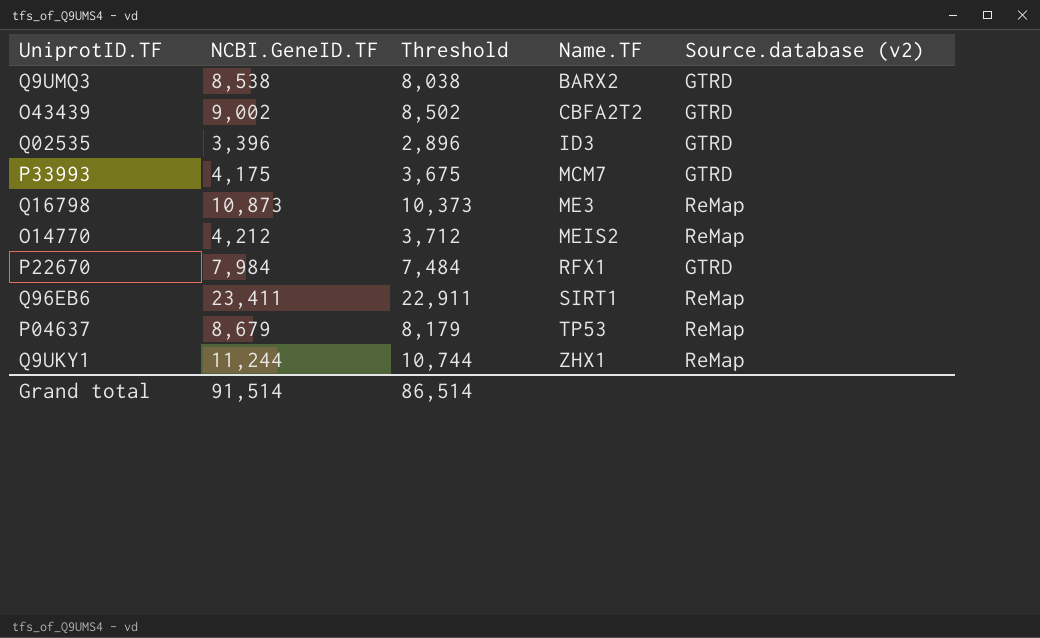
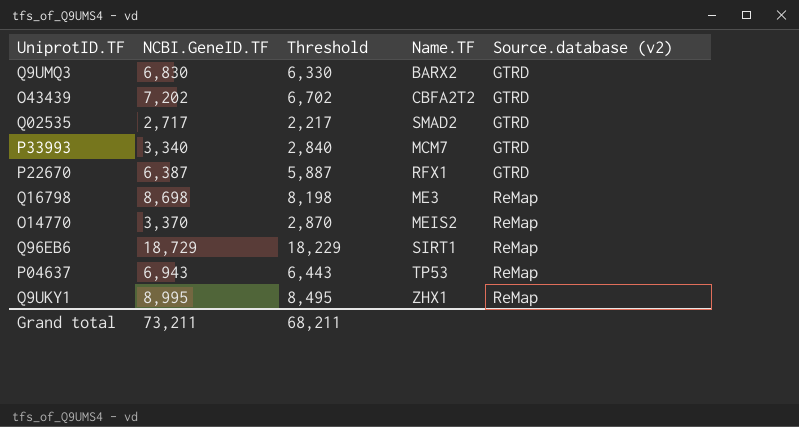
row order: Name.TF ascending -> Source.database (v2) ascending
Q9UMQ3 | NCBI.GeneID.TF: 8,538 -> 6,830
Q9UMQ3 | Threshold: 8,038 -> 6,330
O43439 | NCBI.GeneID.TF: 9,002 -> 7,202
O43439 | Threshold: 8,502 -> 6,702
Q02535 | NCBI.GeneID.TF: 3,396 -> 2,717
Q02535 | Threshold: 2,896 -> 2,217
Q02535 | Name.TF: ID3 -> SMAD2
P33993 | NCBI.GeneID.TF: 4,175 -> 3,340
P33993 | Threshold: 3,675 -> 2,840
P22670 | NCBI.GeneID.TF: 7,984 -> 6,387
P22670 | Threshold: 7,484 -> 5,887
Q16798 | NCBI.GeneID.TF: 10,873 -> 8,698
Q16798 | Threshold: 10,373 -> 8,198
O14770 | NCBI.GeneID.TF: 4,212 -> 3,370
O14770 | Threshold: 3,712 -> 2,870
Q96EB6 | NCBI.GeneID.TF: 23,411 -> 18,729
Q96EB6 | Threshold: 22,911 -> 18,229
P04637 | NCBI.GeneID.TF: 8,679 -> 6,943
P04637 | Threshold: 8,179 -> 6,443
Q9UKY1 | NCBI.GeneID.TF: 11,244 -> 8,995
Q9UKY1 | Threshold: 10,744 -> 8,495
Grand total | NCBI.GeneID.TF: 91,514 -> 73,211
Grand total | Threshold: 86,514 -> 68,211

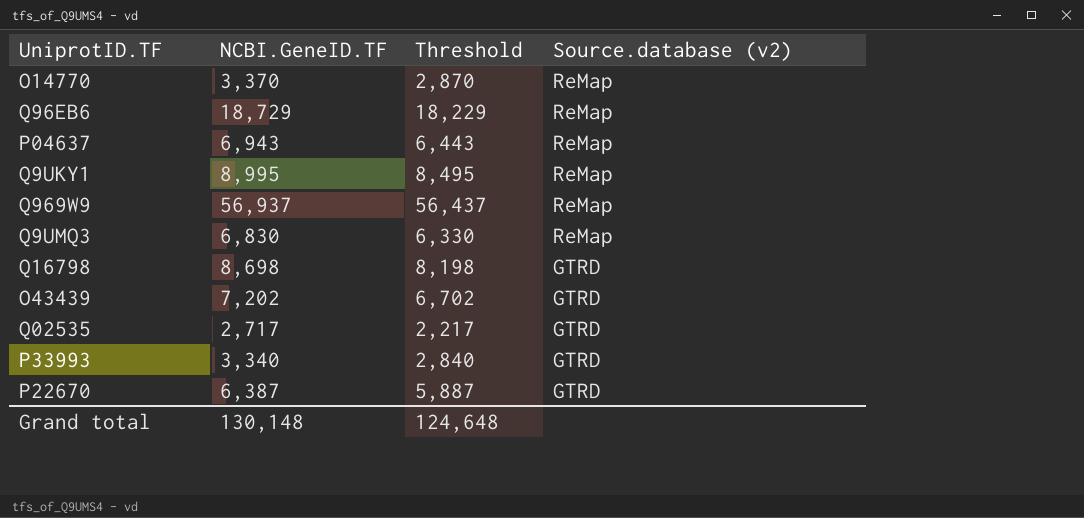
row order: Source.database (v2) ascending -> Source.database (v2) descending
column Name.TF | position: 4 -> none
row Q969W9: none -> 56,937 | 56,437 | ReMap
Q9UMQ3 | Source.database (v2): GTRD -> ReMap
Q16798 | Source.database (v2): ReMap -> GTRD
Grand total | NCBI.GeneID.TF: 73,211 -> 130,148
Grand total | Threshold: 68,211 -> 124,648

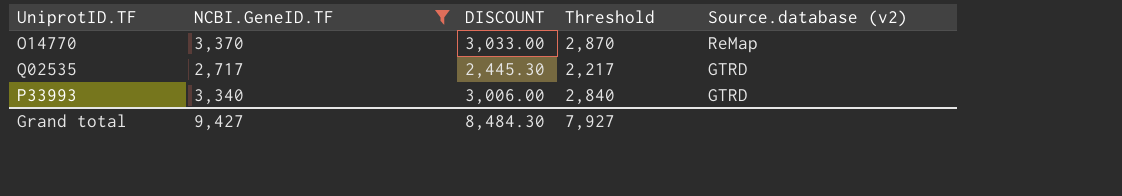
filter: none -> NCBI.GeneID.TF <= 3,370
column DISCOUNT | formula: none -> [NCBI.GeneID.TF] * 0.9
Grand total | NCBI.GeneID.TF: 130,148 -> 9,427
Grand total | Threshold: 124,648 -> 7,927

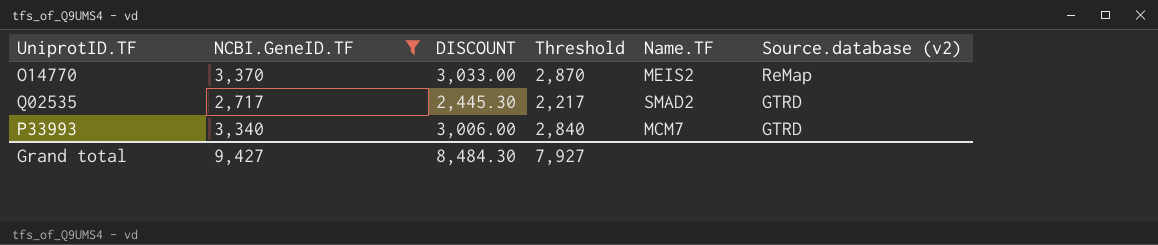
column Name.TF | position: none -> 5

